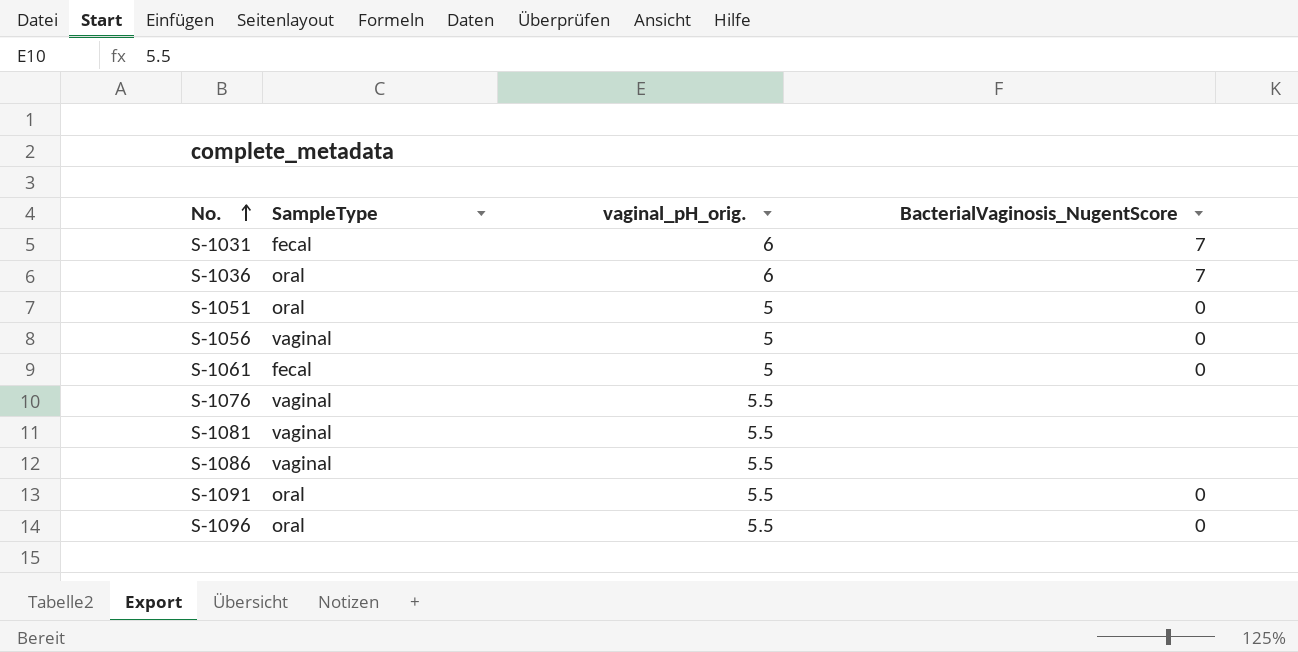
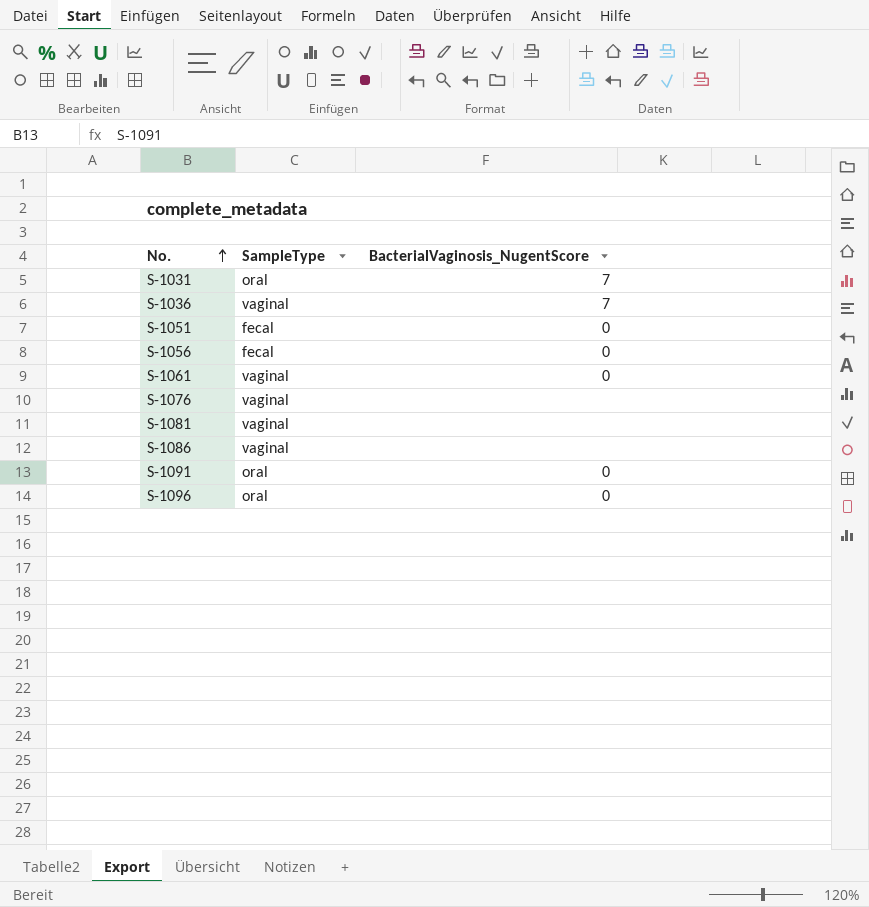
column vaginal_pH_orig. | position: 3 -> none
S-1031 | SampleType: fecal -> oral
S-1036 | SampleType: oral -> vaginal
S-1051 | SampleType: oral -> fecal
S-1056 | SampleType: vaginal -> fecal
S-1061 | SampleType: fecal -> vaginal

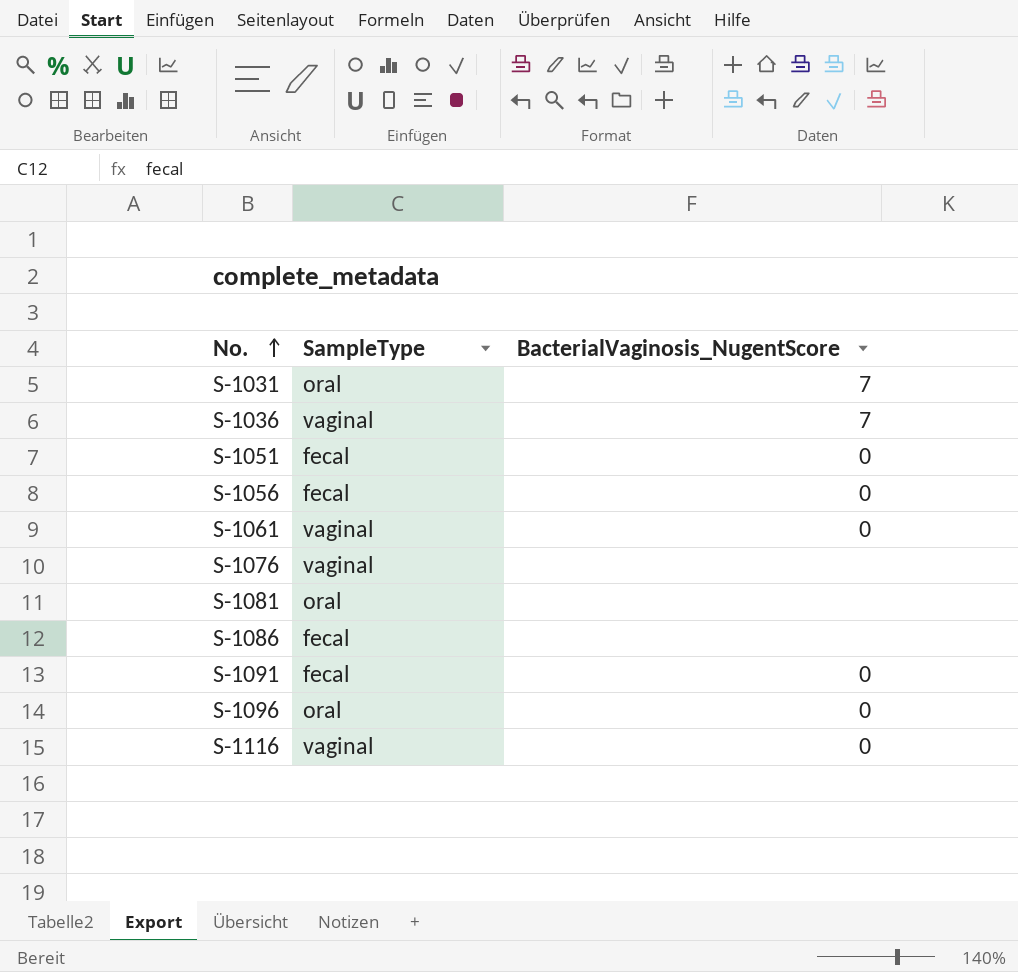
S-1081 | SampleType: vaginal -> oral
S-1086 | SampleType: vaginal -> fecal
S-1091 | SampleType: oral -> fecal
row S-1116: none -> vaginal | 0

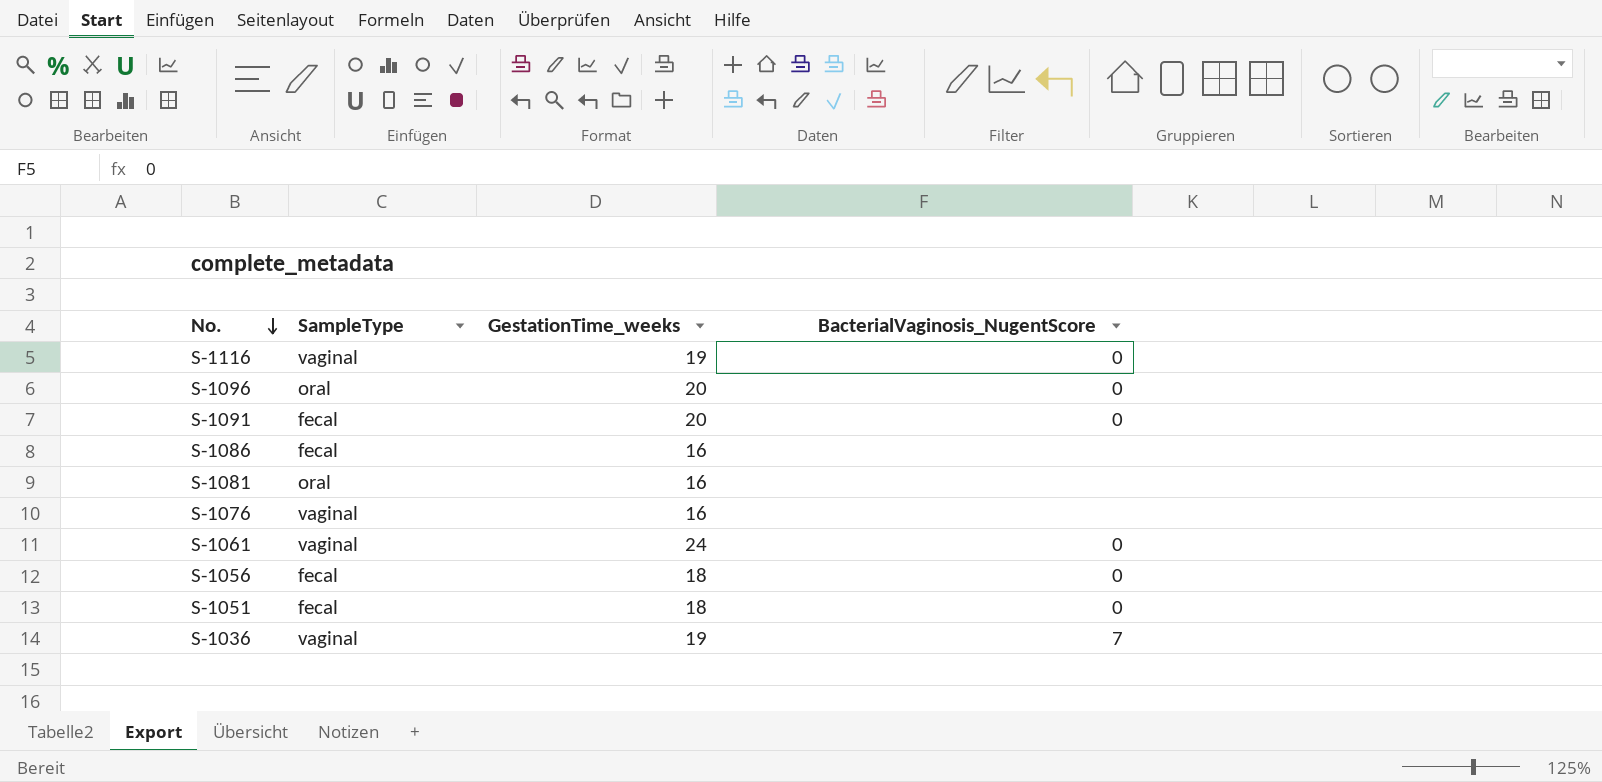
row order: No. ascending -> No. descending
column GestationTime_weeks | position: none -> 3
row S-1031: oral | 7 -> none

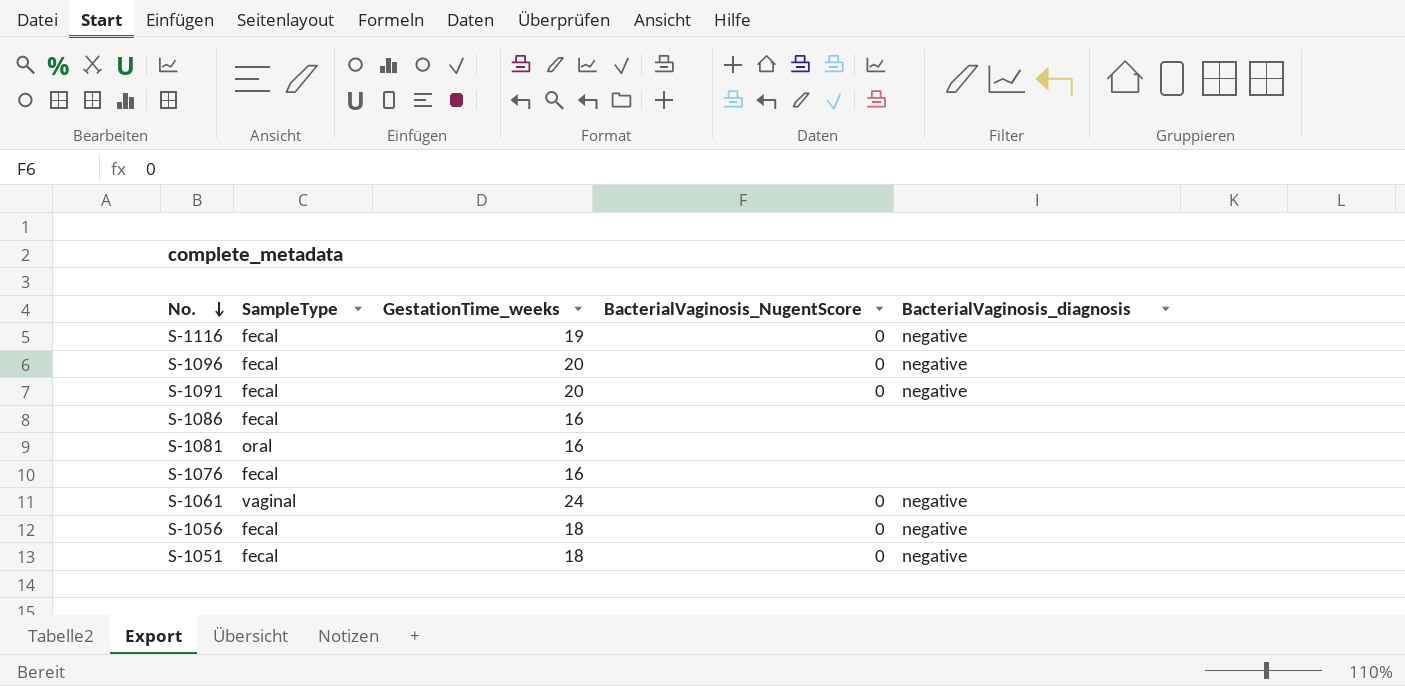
column BacterialVaginosis_diagnosis | position: none -> 5
row S-1036: vaginal | 19 | 7 -> none
S-1116 | SampleType: vaginal -> fecal
S-1096 | SampleType: oral -> fecal
S-1076 | SampleType: vaginal -> fecal

